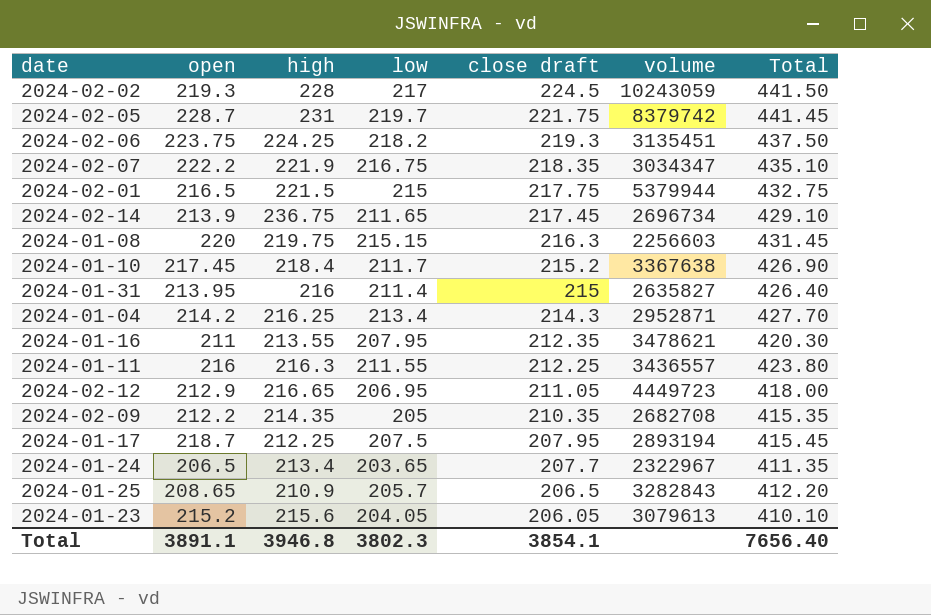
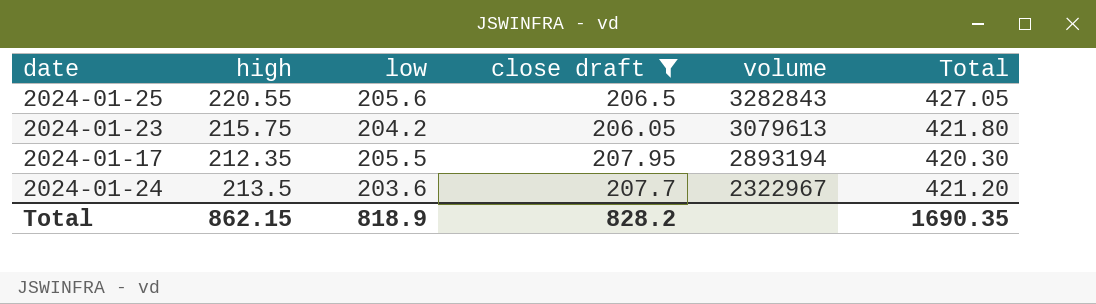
filter: none -> close draft <= 207.95
row order: close draft descending -> volume descending
column open | position: 2 -> none
column Total | formula: [low] + [close draft] -> [high] + [close draft]
2024-01-25 | high: 210.9 -> 220.55
2024-01-25 | low: 205.7 -> 205.6
2024-01-23 | high: 215.6 -> 215.75
2024-01-23 | low: 204.05 -> 204.2
2024-01-17 | high: 212.25 -> 212.35
2024-01-17 | low: 207.5 -> 205.5
2024-01-24 | high: 213.4 -> 213.5
2024-01-24 | low: 203.65 -> 203.6
Total | high: 3946.8 -> 862.15
Total | low: 3802.3 -> 818.9
Total | close draft: 3854.1 -> 828.2
Total | Total: 7656.40 -> 1690.35

